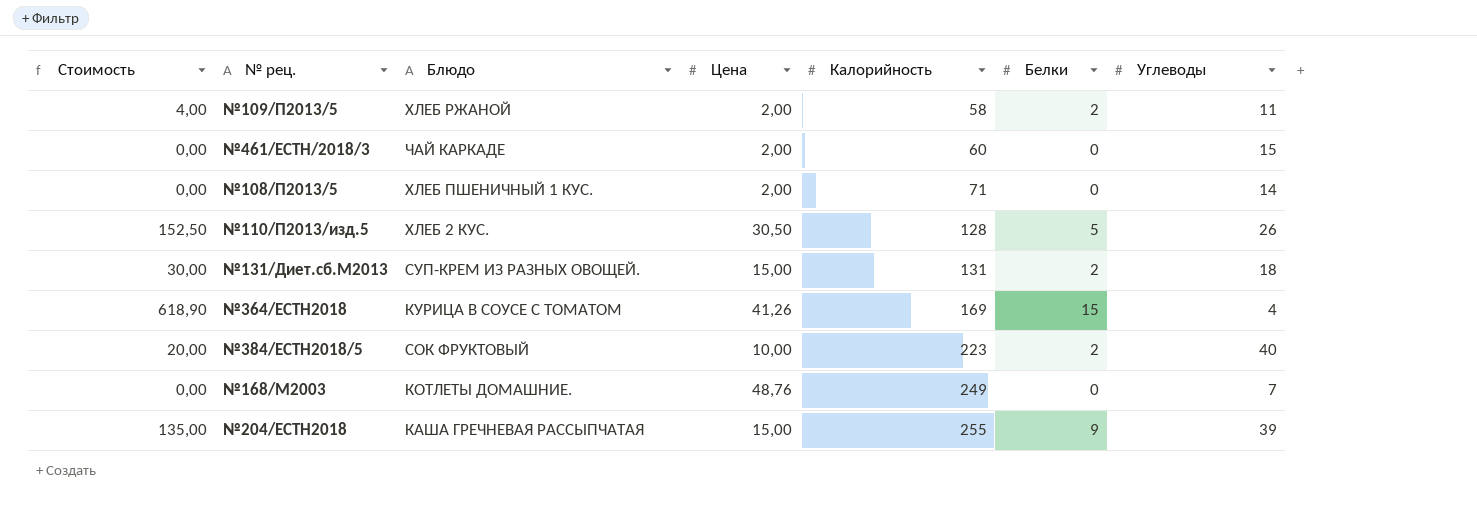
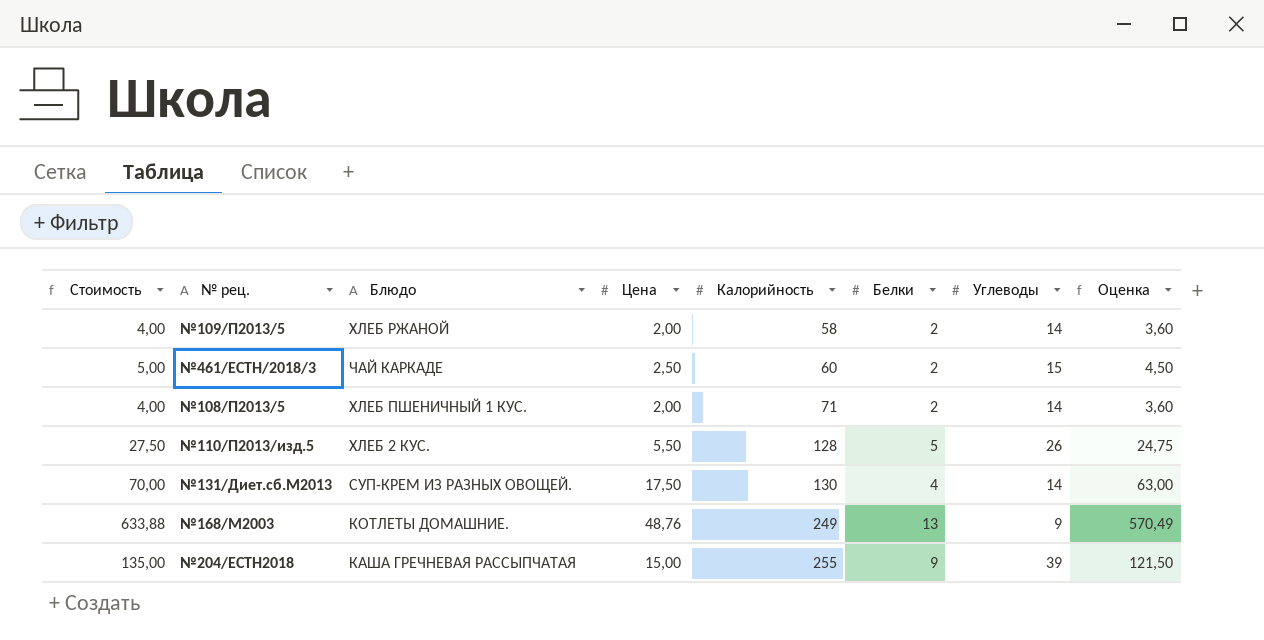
column Оценка | formula: none -> [Стоимость] * 0,9
row №364/ЕСТН2018: 618,90 | КУРИЦА В СОУСЕ С ТОМАТОМ | 41,26 | 169 | 15 | 4 -> none
row №384/ЕСТН2018/5: 20,00 | СОК ФРУКТОВЫЙ | 10,00 | 223 | 2 | 40 -> none
№109/П2013/5 | Углеводы: 11 -> 14
№461/ЕСТН/2018/3 | Стоимость: 0,00 -> 5,00
№461/ЕСТН/2018/3 | Цена: 2,00 -> 2,50
№461/ЕСТН/2018/3 | Белки: 0 -> 2
№108/П2013/5 | Стоимость: 0,00 -> 4,00
№108/П2013/5 | Белки: 0 -> 2
№110/П2013/изд.5 | Стоимость: 152,50 -> 27,50
№110/П2013/изд.5 | Цена: 30,50 -> 5,50
№131/Диет.сб.М2013 | Стоимость: 30,00 -> 70,00
№131/Диет.сб.М2013 | Цена: 15,00 -> 17,50
№131/Диет.сб.М2013 | Калорийность: 131 -> 130
№131/Диет.сб.М2013 | Белки: 2 -> 4
№131/Диет.сб.М2013 | Углеводы: 18 -> 14
№168/М2003 | Стоимость: 0,00 -> 633,88
№168/М2003 | Белки: 0 -> 13
№168/М2003 | Углеводы: 7 -> 9

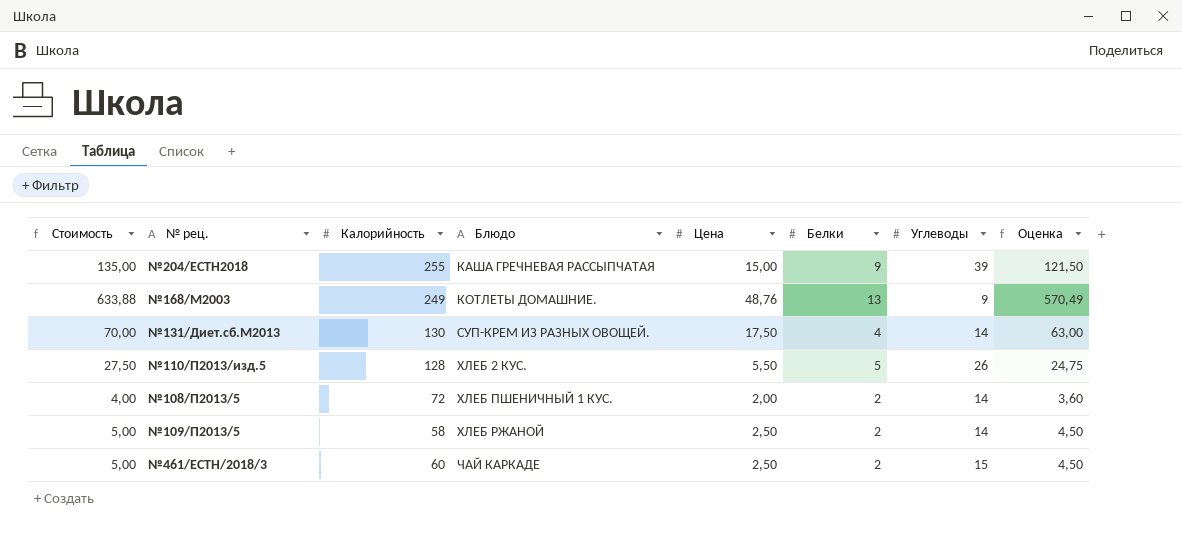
row order: Калорийность ascending -> Блюдо ascending
column Калорийность | position: 5 -> 3
№108/П2013/5 | Калорийность: 71 -> 72
№109/П2013/5 | Стоимость: 4,00 -> 5,00
№109/П2013/5 | Цена: 2,00 -> 2,50
№109/П2013/5 | Оценка: 3,60 -> 4,50

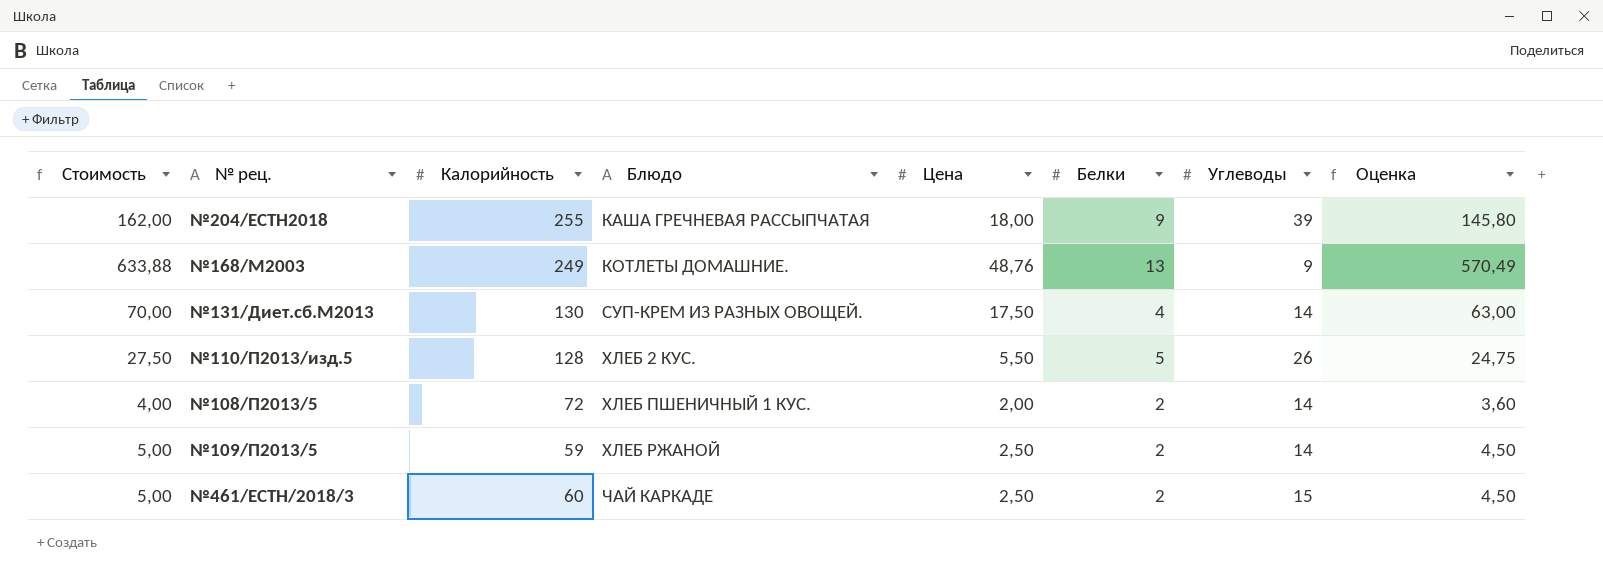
№204/ЕСТН2018 | Стоимость: 135,00 -> 162,00
№204/ЕСТН2018 | Цена: 15,00 -> 18,00
№204/ЕСТН2018 | Оценка: 121,50 -> 145,80
№109/П2013/5 | Калорийность: 58 -> 59

